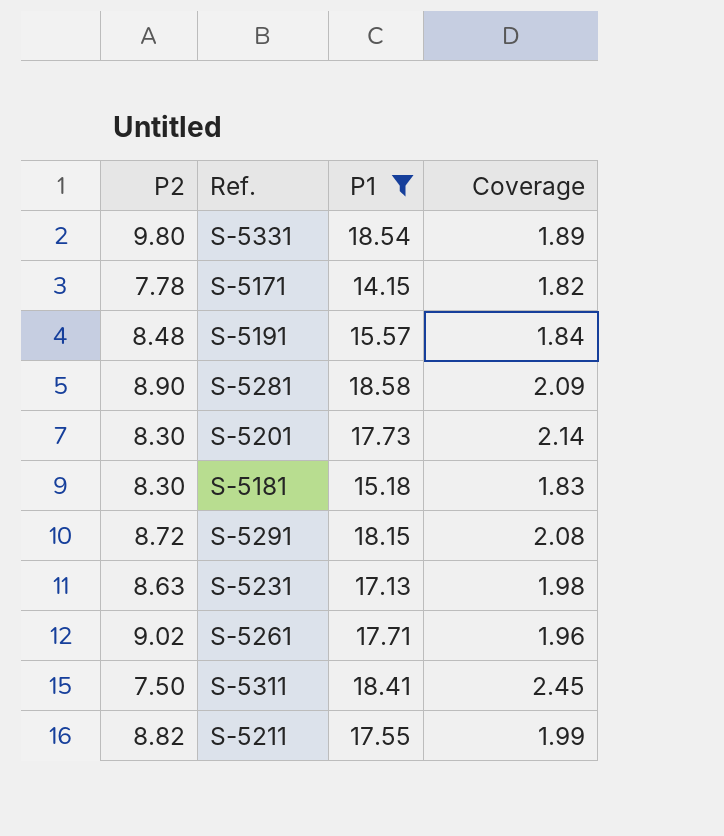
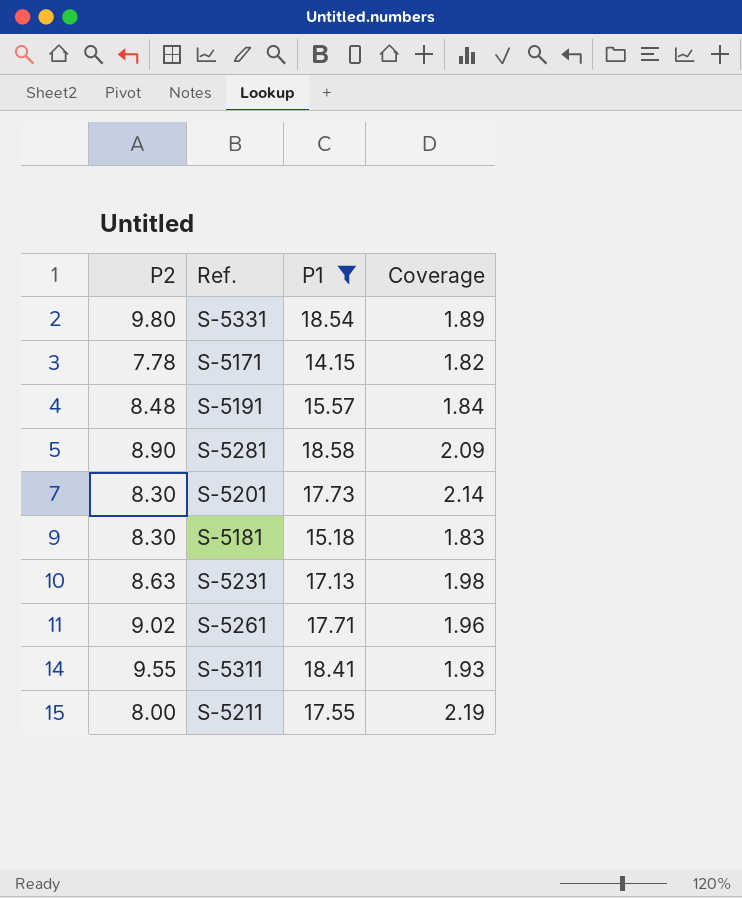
row S-5291: 8.72 | 18.15 | 2.08 -> none
S-5311 | P2: 7.50 -> 9.55
S-5311 | Coverage: 2.45 -> 1.93
S-5211 | P2: 8.82 -> 8.00
S-5211 | Coverage: 1.99 -> 2.19

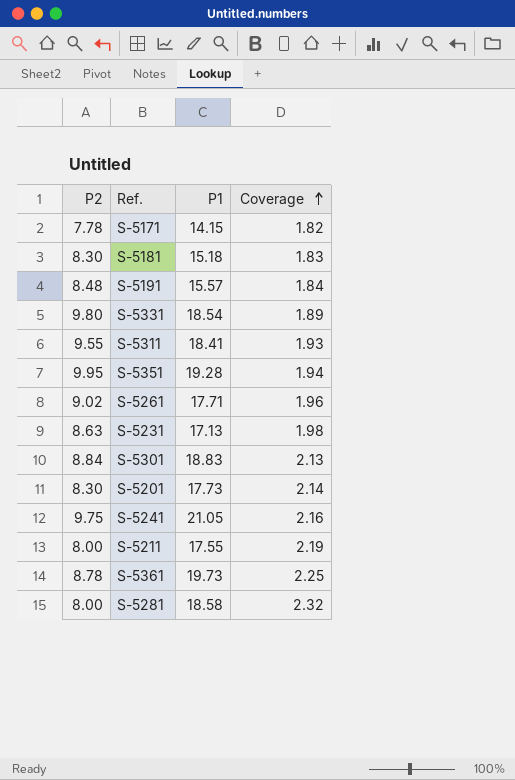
filter: P1 <= 18.58 -> none
row order: none -> Coverage ascending
S-5281 | P2: 8.90 -> 8.00
S-5281 | Coverage: 2.09 -> 2.32

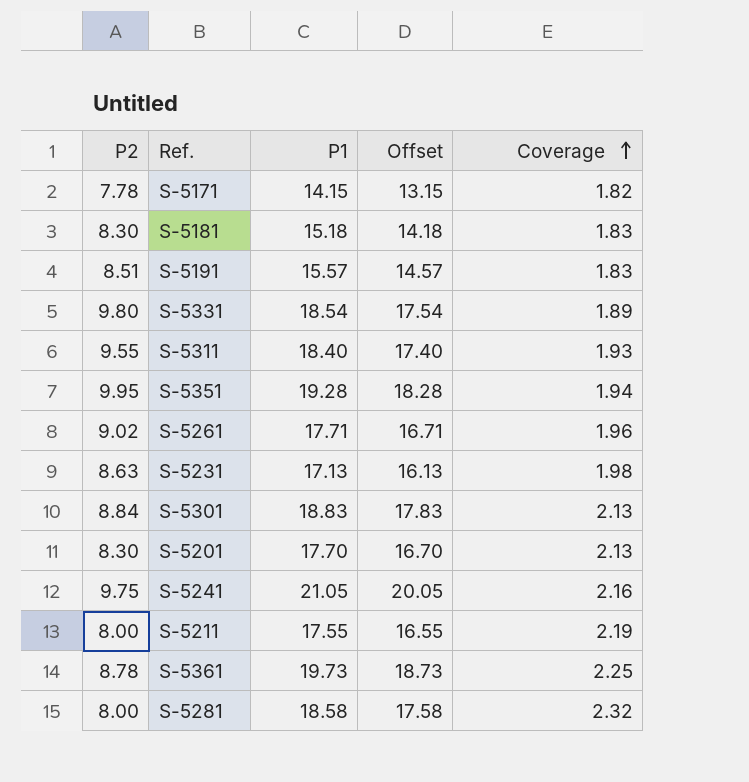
column Offset | formula: none -> [P1] - 1
S-5191 | P2: 8.48 -> 8.51
S-5191 | Coverage: 1.84 -> 1.83
S-5311 | P1: 18.41 -> 18.40
S-5201 | P1: 17.73 -> 17.70
S-5201 | Coverage: 2.14 -> 2.13

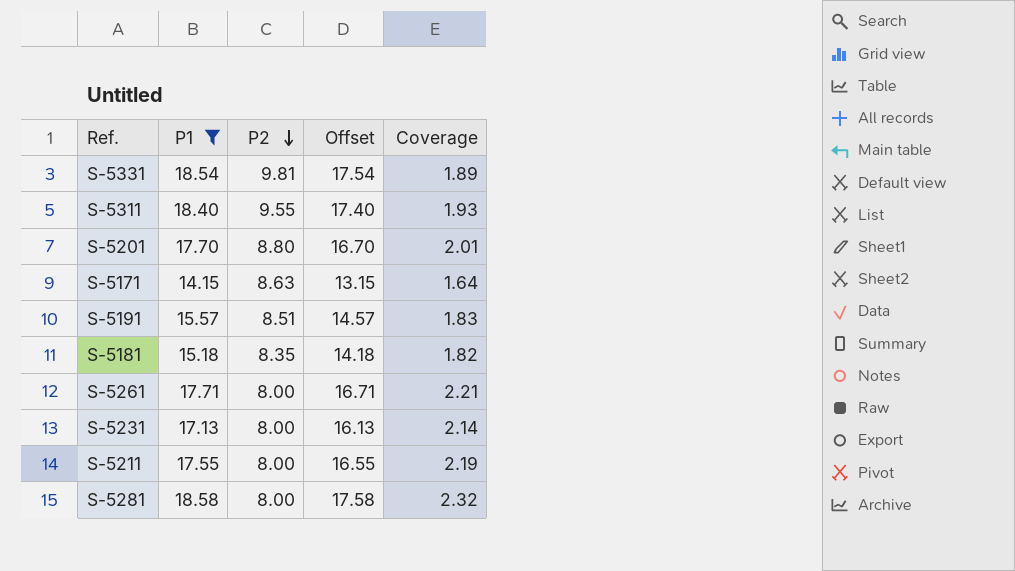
filter: none -> P1 <= 18.58
row order: Coverage ascending -> P2 descending
column P2 | position: 1 -> 3
S-5331 | P2: 9.80 -> 9.81
S-5201 | P2: 8.30 -> 8.80
S-5201 | Coverage: 2.13 -> 2.01
S-5171 | P2: 7.78 -> 8.63
S-5171 | Coverage: 1.82 -> 1.64
S-5181 | P2: 8.30 -> 8.35
S-5181 | Coverage: 1.83 -> 1.82
S-5261 | P2: 9.02 -> 8.00
S-5261 | Coverage: 1.96 -> 2.21
S-5231 | P2: 8.63 -> 8.00
S-5231 | Coverage: 1.98 -> 2.14

